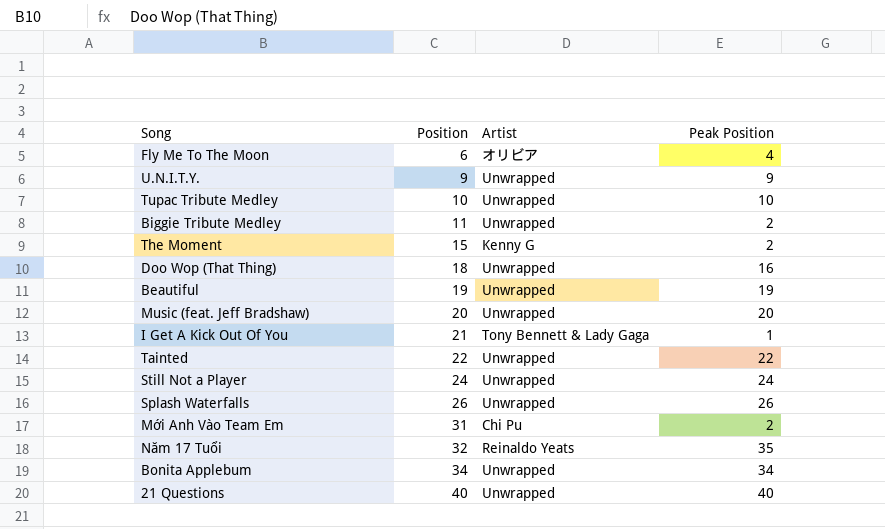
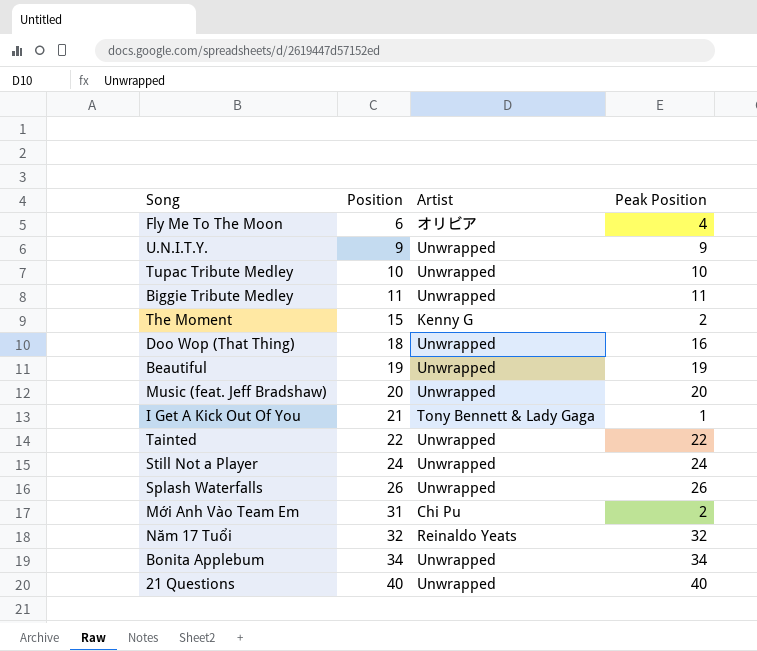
Biggie Tribute Medley | Peak Position: 2 -> 11
Năm 17 Tuổi | Peak Position: 35 -> 32

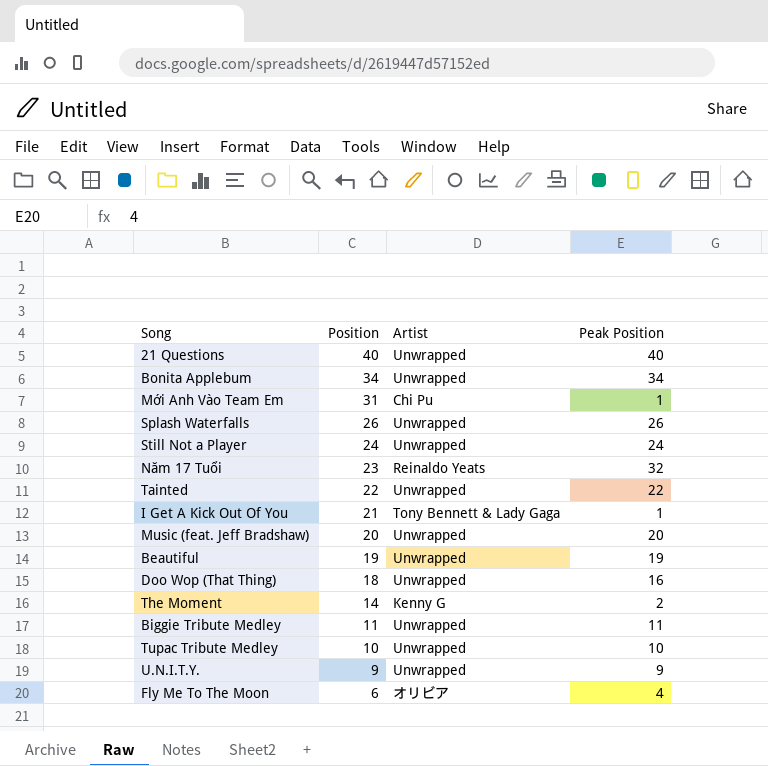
row order: Position ascending -> Position descending
Mời Anh Vào Team Em | Peak Position: 2 -> 1
Năm 17 Tuổi | Position: 32 -> 23
The Moment | Position: 15 -> 14

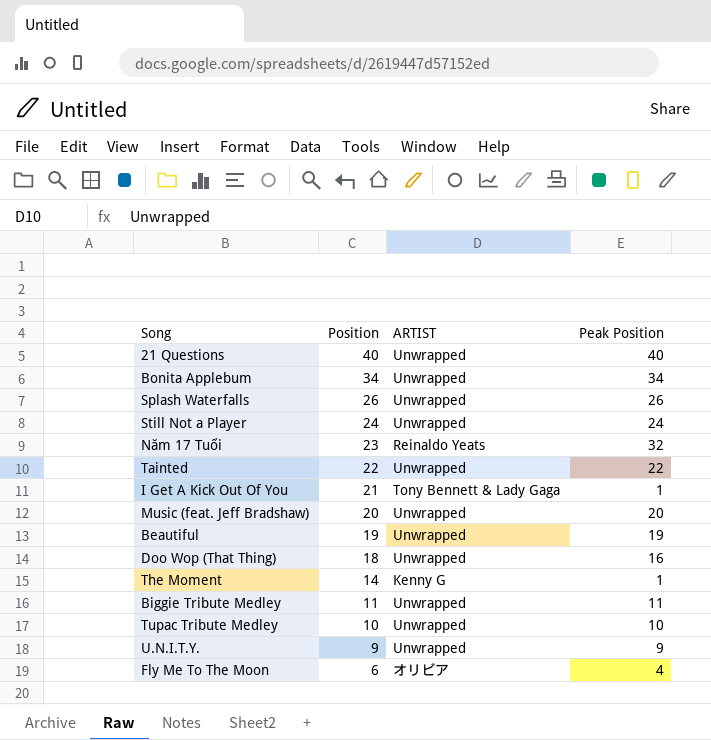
column name: Artist -> ARTIST
row Mời Anh Vào Team Em: 31 | Chi Pu | 1 -> none
The Moment | Peak Position: 2 -> 1

